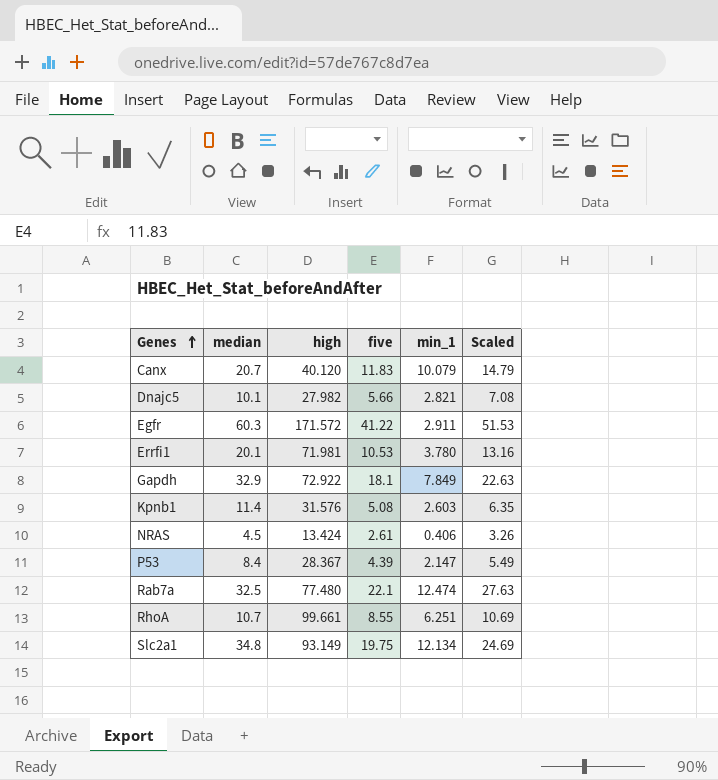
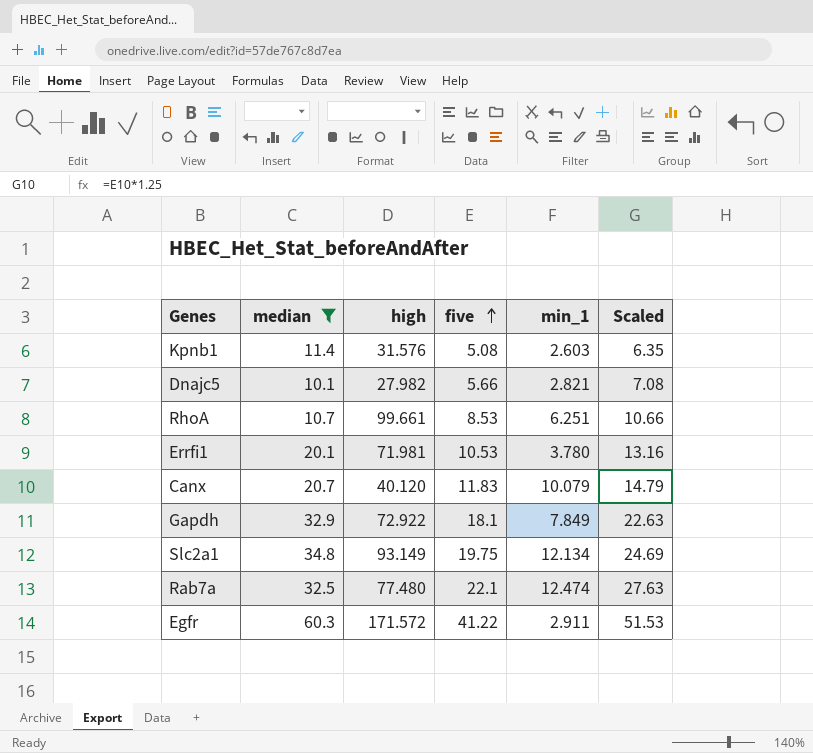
filter: none -> median >= 10.1
row order: Genes ascending -> five ascending
RhoA | five: 8.55 -> 8.53
RhoA | Scaled: 10.69 -> 10.66

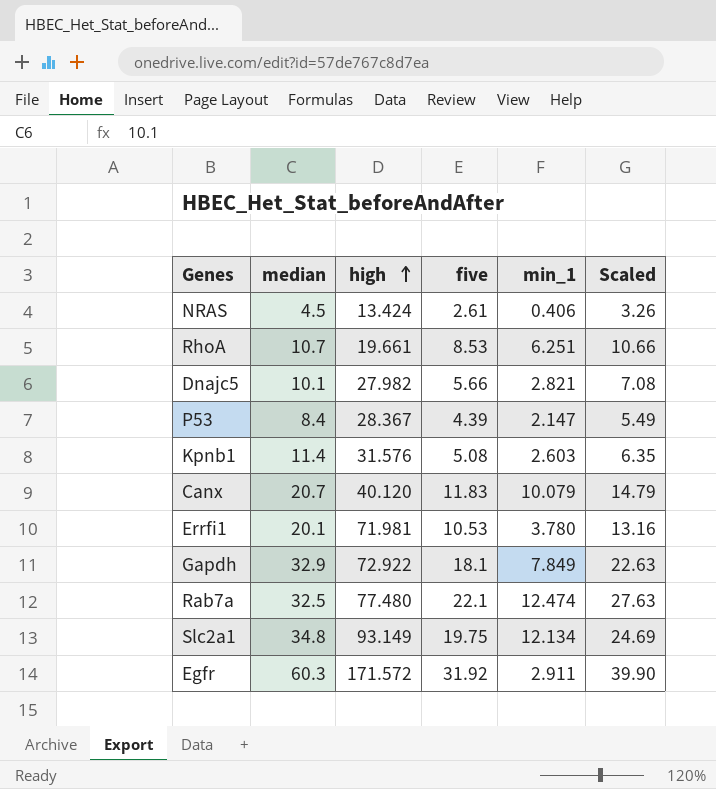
filter: median >= 10.1 -> none
row order: five ascending -> high ascending
RhoA | high: 99.661 -> 19.661
Egfr | five: 41.22 -> 31.92
Egfr | Scaled: 51.53 -> 39.90

